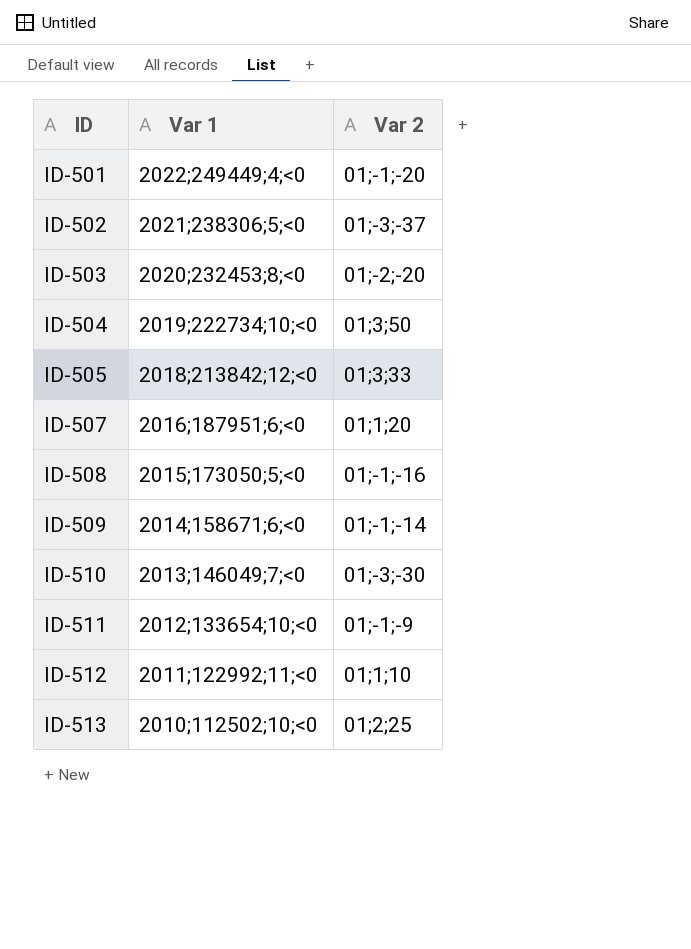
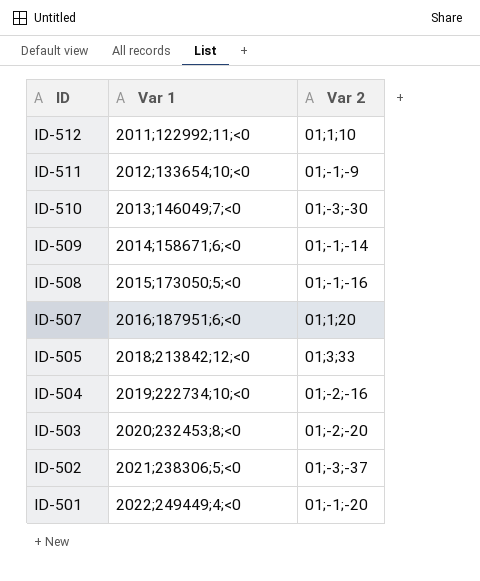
row order: ID ascending -> ID descending
row ID-513: 2010;112502;10;<0 | 01;2;25 -> none
ID-504 | Var 2: 01;3;50 -> 01;-2;-16

